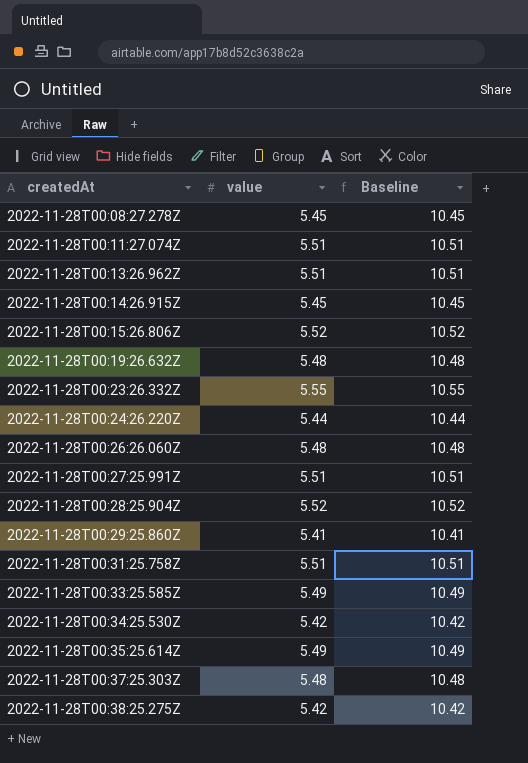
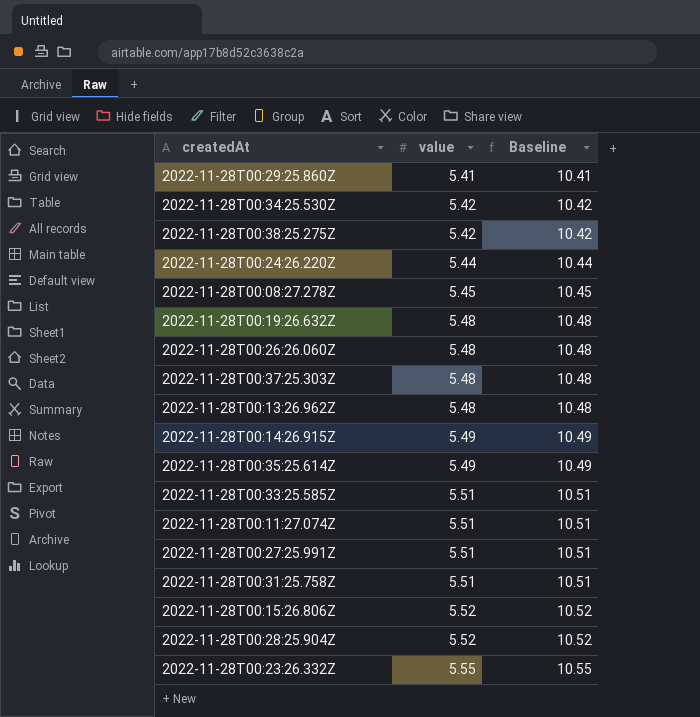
row order: createdAt ascending -> value ascending
2022-11-28T00:13:26.962Z | value: 5.51 -> 5.48
2022-11-28T00:13:26.962Z | Baseline: 10.51 -> 10.48
2022-11-28T00:14:26.915Z | value: 5.45 -> 5.49
2022-11-28T00:14:26.915Z | Baseline: 10.45 -> 10.49
2022-11-28T00:33:25.585Z | value: 5.49 -> 5.51
2022-11-28T00:33:25.585Z | Baseline: 10.49 -> 10.51

